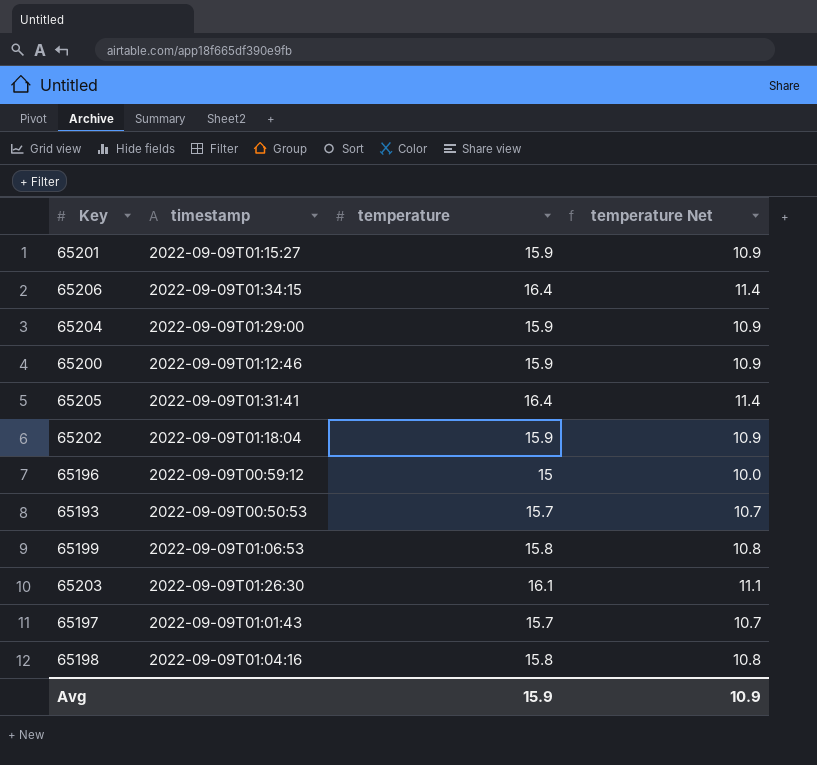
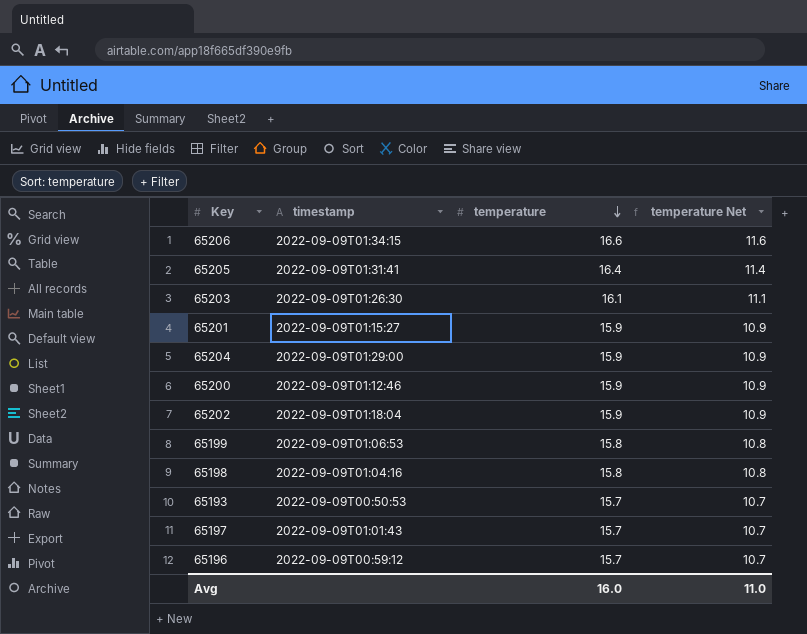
row order: none -> temperature descending
65206 | temperature: 16.4 -> 16.6
65206 | temperature Net: 11.4 -> 11.6
65196 | temperature: 15 -> 15.7
65196 | temperature Net: 10.0 -> 10.7
Avg | temperature: 15.9 -> 16.0
Avg | temperature Net: 10.9 -> 11.0

